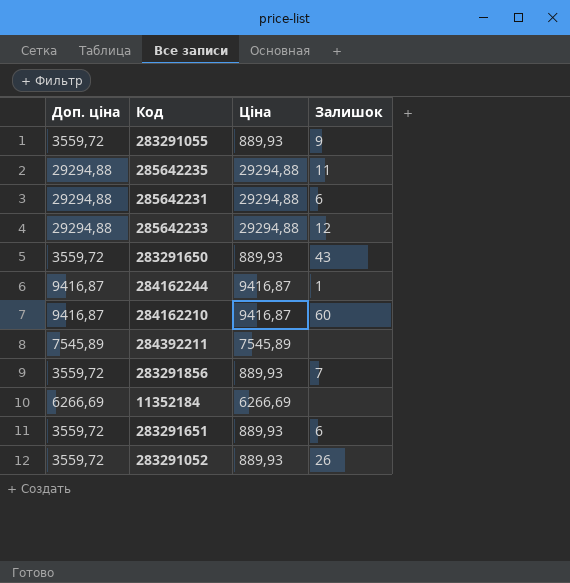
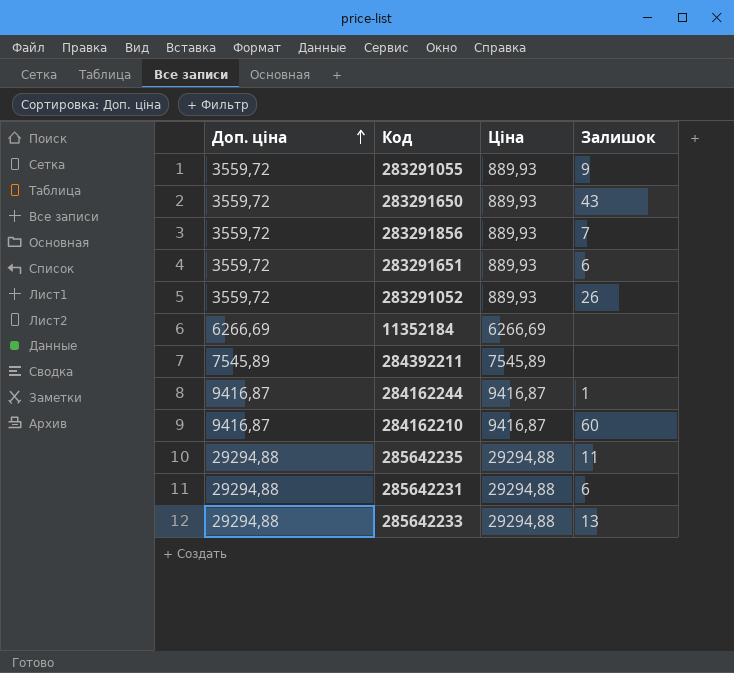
row order: none -> Доп. ціна ascending
285642233 | Залишок: 12 -> 13

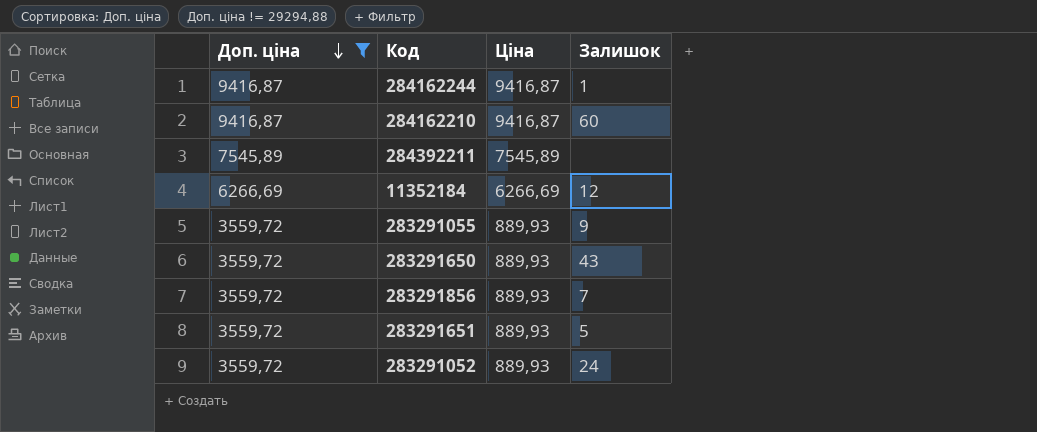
filter: none -> Доп. ціна != 29294,88
row order: Доп. ціна ascending -> Доп. ціна descending
11352184 | Залишок: none -> 12
283291651 | Залишок: 6 -> 5
283291052 | Залишок: 26 -> 24

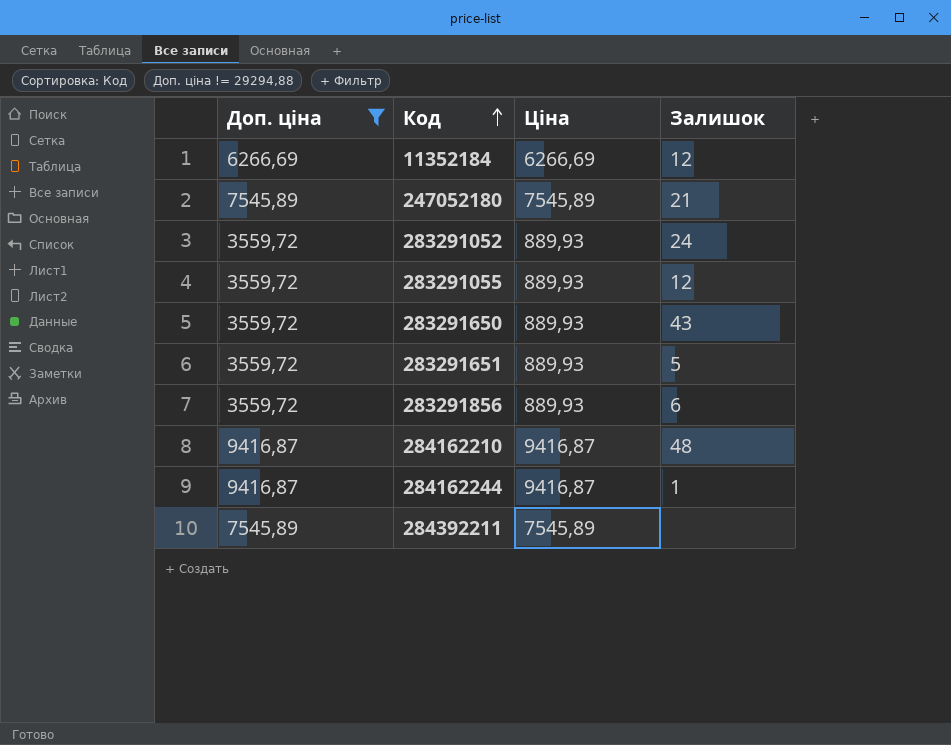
row order: Доп. ціна descending -> Код ascending
row 247052180: none -> 7545,89 | 7545,89 | 21
283291055 | Залишок: 9 -> 12
283291856 | Залишок: 7 -> 6
284162210 | Залишок: 60 -> 48

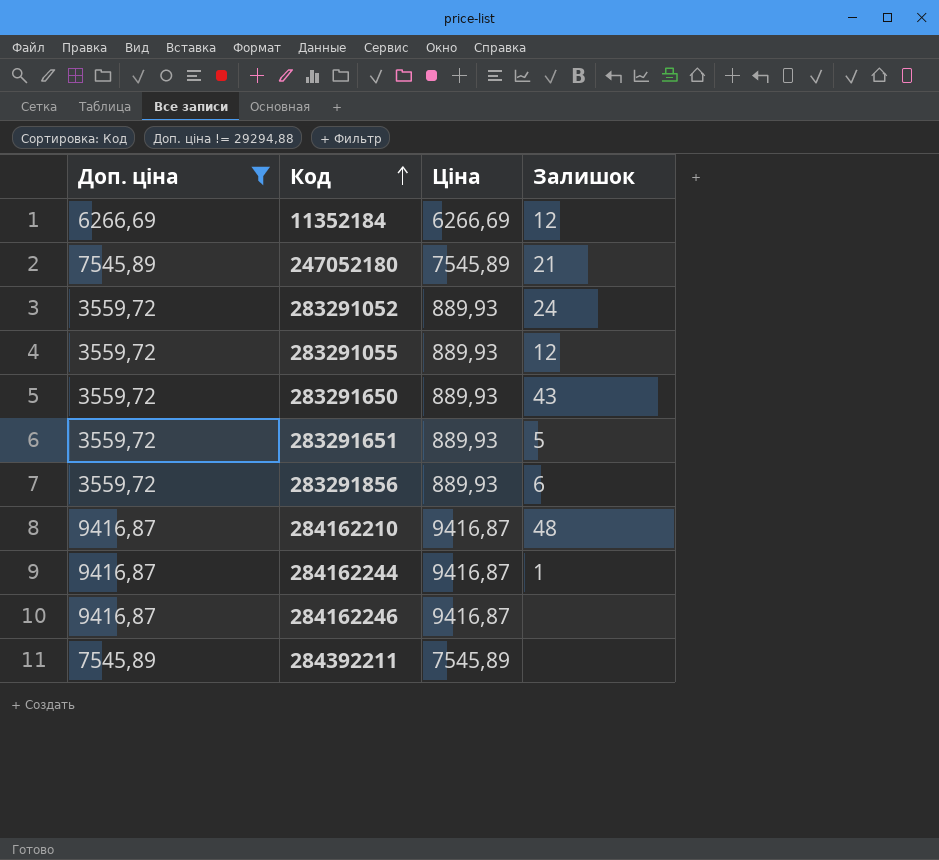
row 284162246: none -> 9416,87 | 9416,87 | none

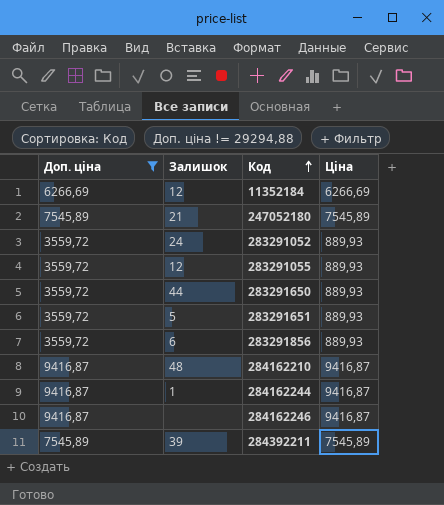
column Залишок | position: 4 -> 2
283291650 | Залишок: 43 -> 44
284392211 | Залишок: none -> 39

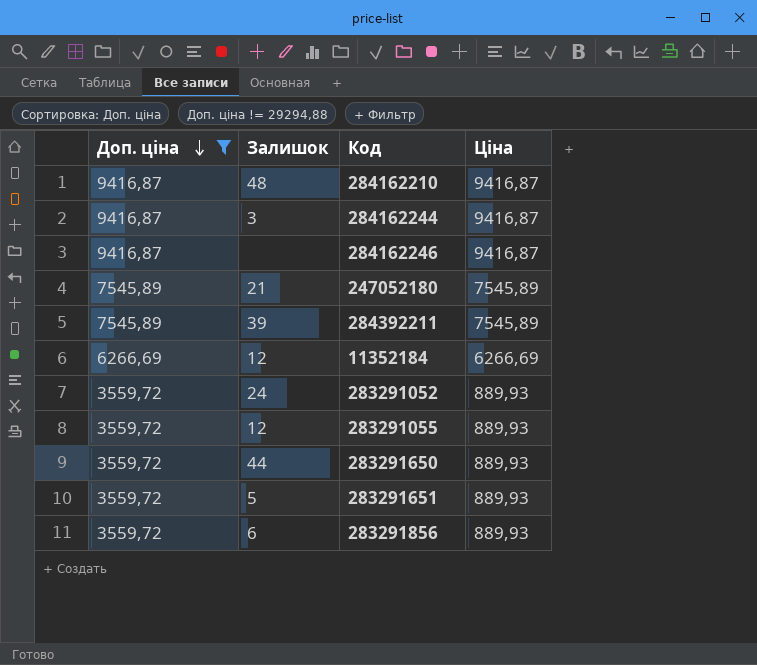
row order: Код ascending -> Доп. ціна descending
284162244 | Залишок: 1 -> 3

